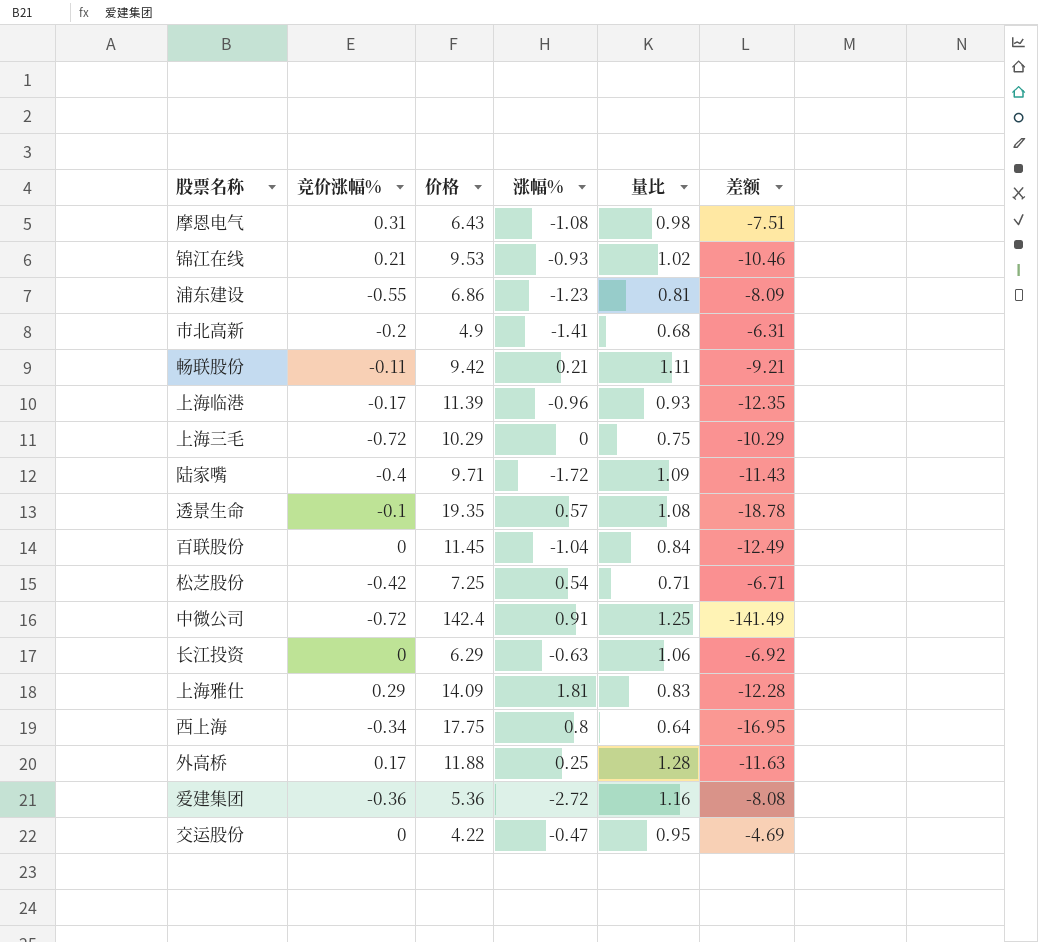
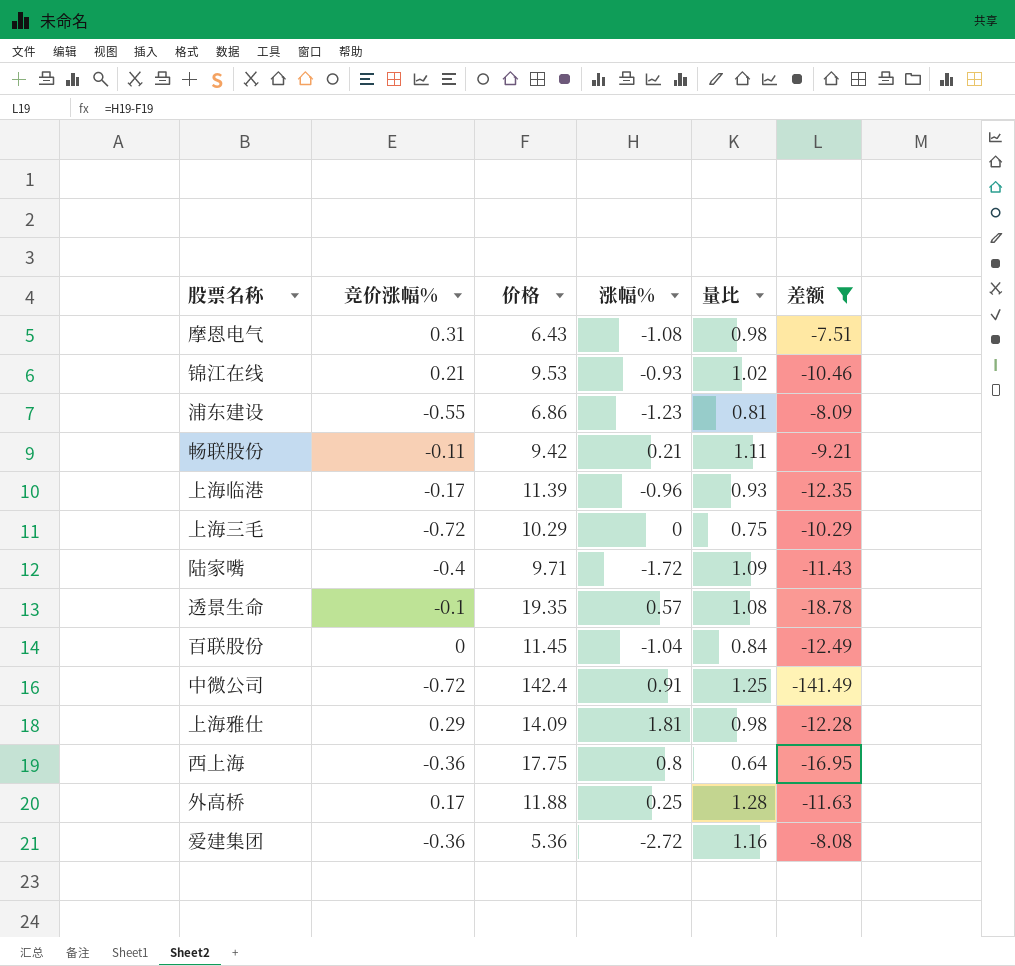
filter: none -> 差额 <= -7.51
上海雅仕 | 量比: 0.83 -> 0.98
西上海 | 竞价涨幅%: -0.34 -> -0.36

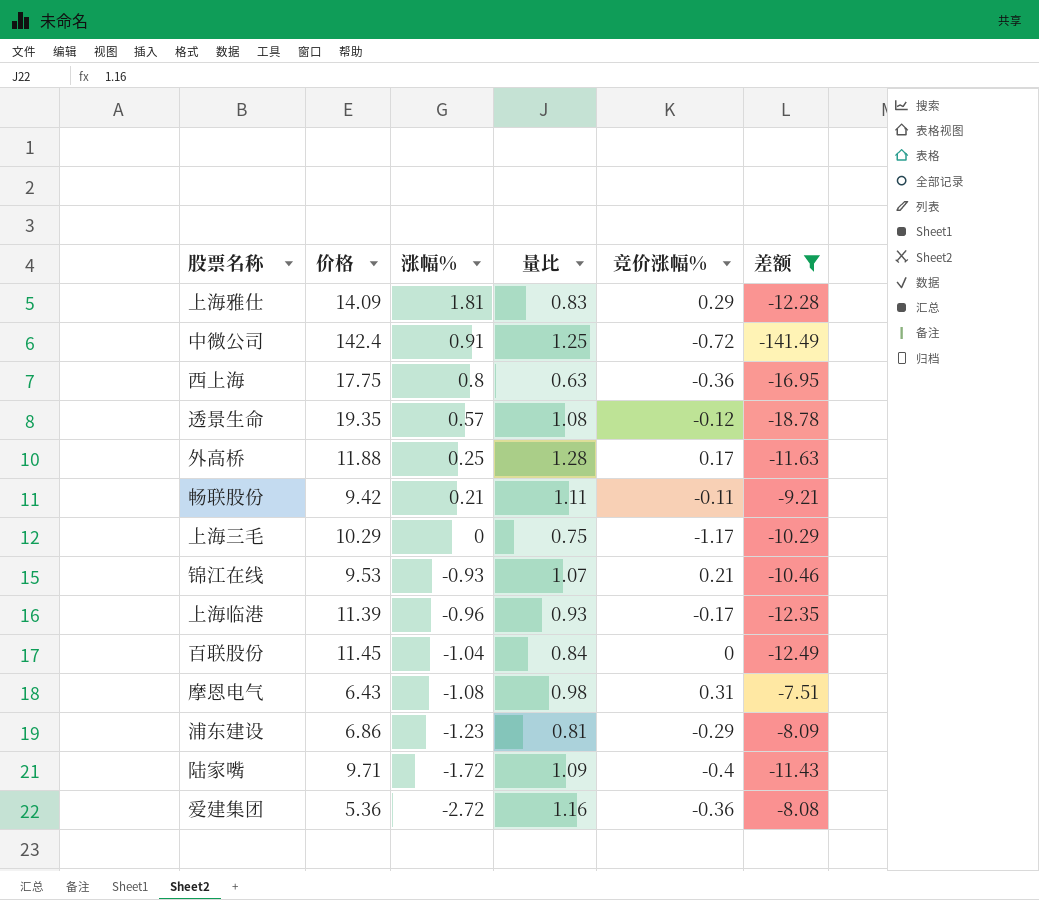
row order: none -> 涨幅% descending
column 竞价涨幅% | position: 2 -> 5
上海雅仕 | 量比: 0.98 -> 0.83
西上海 | 量比: 0.64 -> 0.63
透景生命 | 竞价涨幅%: -0.1 -> -0.12
上海三毛 | 竞价涨幅%: -0.72 -> -1.17
锦江在线 | 量比: 1.02 -> 1.07
浦东建设 | 竞价涨幅%: -0.55 -> -0.29

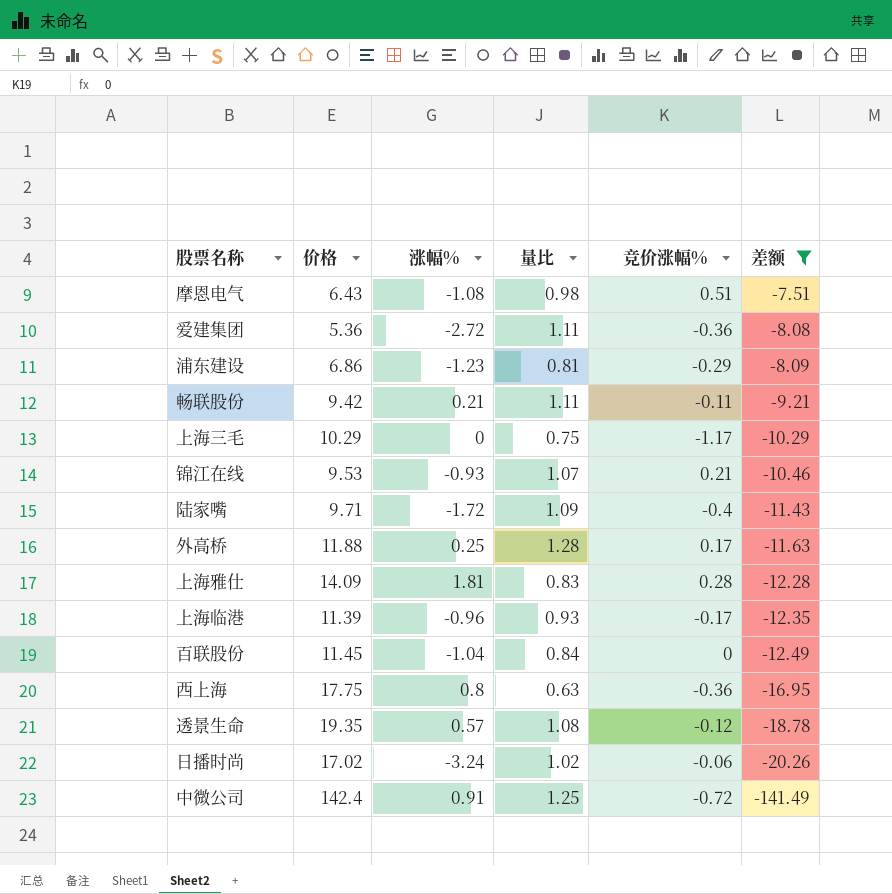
row order: 涨幅% descending -> 差额 descending
摩恩电气 | 竞价涨幅%: 0.31 -> 0.51
爱建集团 | 量比: 1.16 -> 1.11
上海雅仕 | 竞价涨幅%: 0.29 -> 0.28
row 日播时尚: none -> 17.02 | -3.24 | 1.02 | -0.06 | -20.26

